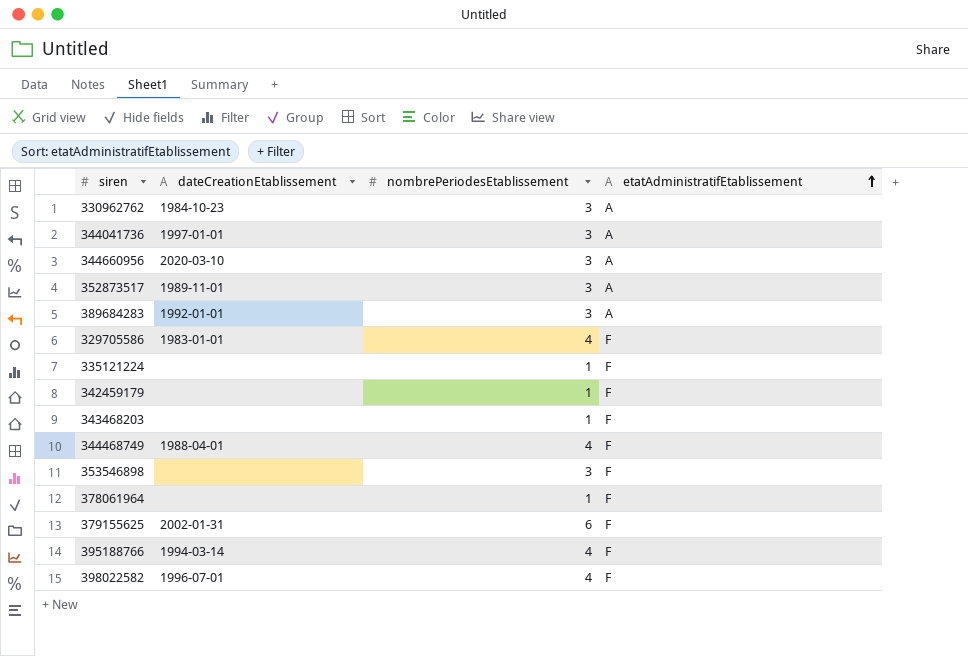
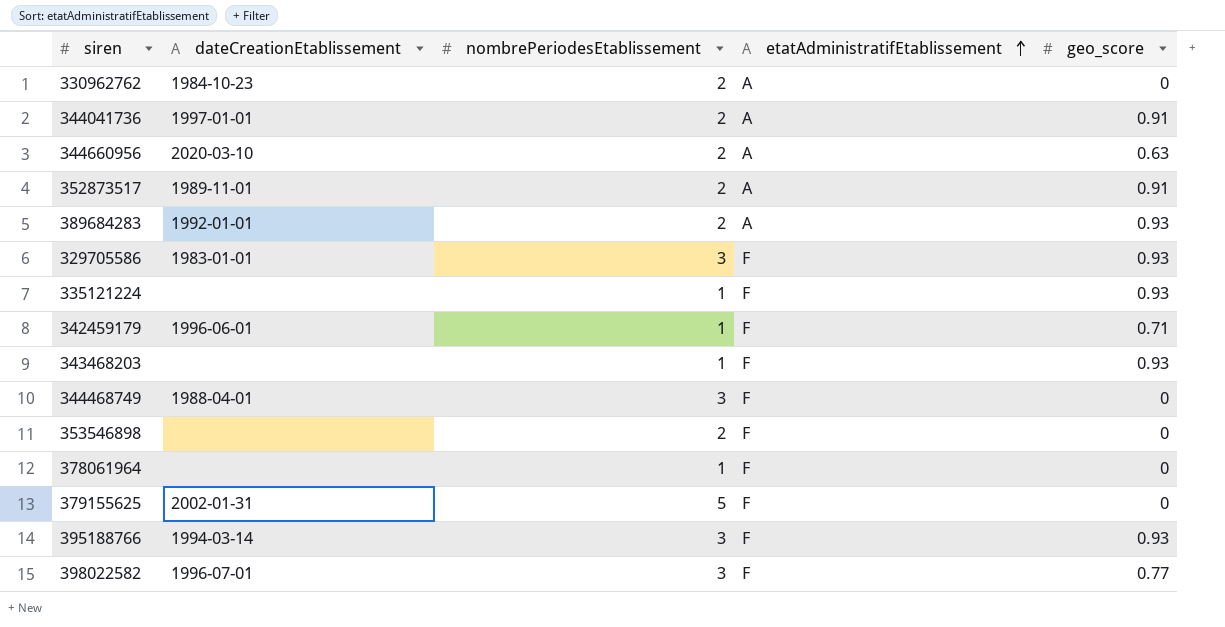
column geo_score | position: none -> 5
330962762 | nombrePeriodesEtablissement: 3 -> 2
344041736 | nombrePeriodesEtablissement: 3 -> 2
344660956 | nombrePeriodesEtablissement: 3 -> 2
352873517 | nombrePeriodesEtablissement: 3 -> 2
389684283 | nombrePeriodesEtablissement: 3 -> 2
329705586 | nombrePeriodesEtablissement: 4 -> 3
342459179 | dateCreationEtablissement: none -> 1996-06-01
344468749 | nombrePeriodesEtablissement: 4 -> 3
353546898 | nombrePeriodesEtablissement: 3 -> 2
379155625 | nombrePeriodesEtablissement: 6 -> 5
395188766 | nombrePeriodesEtablissement: 4 -> 3
398022582 | nombrePeriodesEtablissement: 4 -> 3

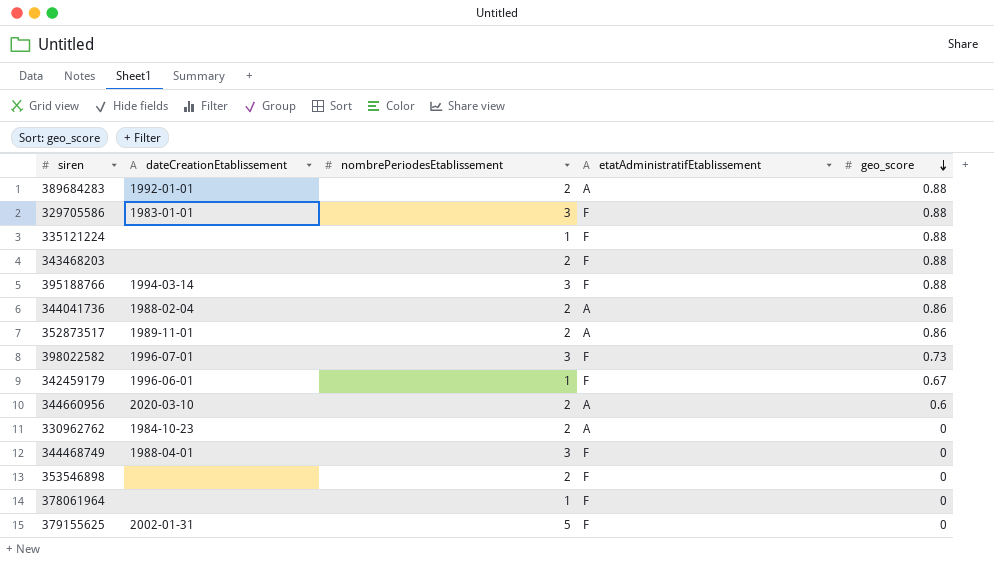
row order: etatAdministratifEtablissement ascending -> geo_score descending
389684283 | geo_score: 0.93 -> 0.88
329705586 | geo_score: 0.93 -> 0.88
335121224 | geo_score: 0.93 -> 0.88
343468203 | nombrePeriodesEtablissement: 1 -> 2
343468203 | geo_score: 0.93 -> 0.88
395188766 | geo_score: 0.93 -> 0.88
344041736 | dateCreationEtablissement: 1997-01-01 -> 1988-02-04
344041736 | geo_score: 0.91 -> 0.86
352873517 | geo_score: 0.91 -> 0.86
398022582 | geo_score: 0.77 -> 0.73
342459179 | geo_score: 0.71 -> 0.67
344660956 | geo_score: 0.63 -> 0.6

